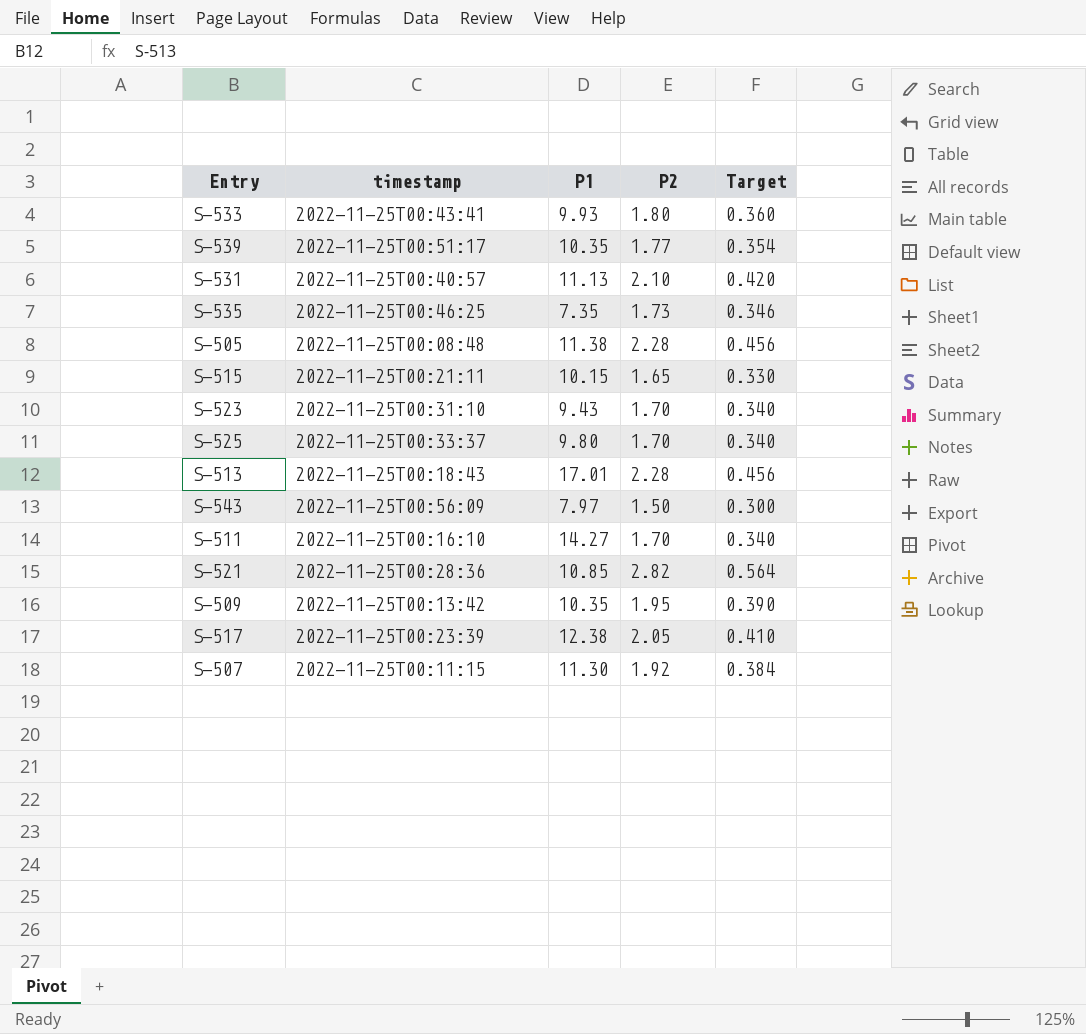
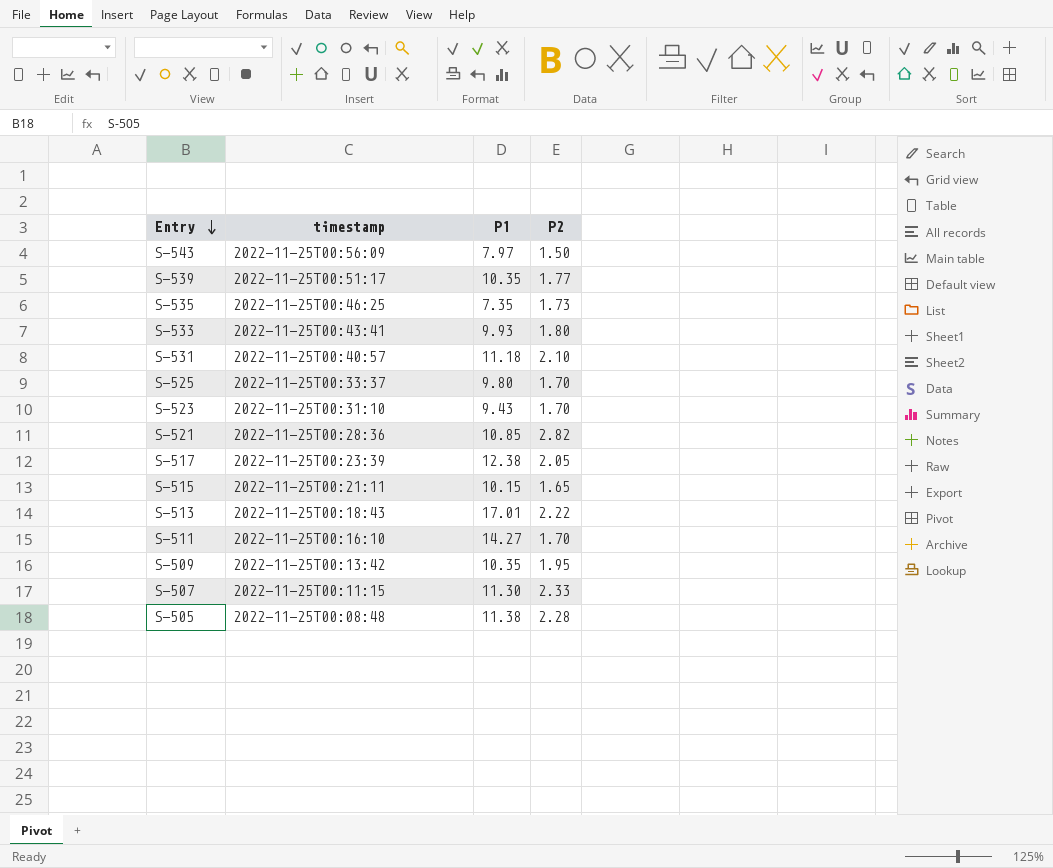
row order: none -> Entry descending
column Target | formula: [P2] * 0.2 -> none
S-531 | P1: 11.13 -> 11.18
S-513 | P2: 2.28 -> 2.22
S-507 | P2: 1.92 -> 2.33

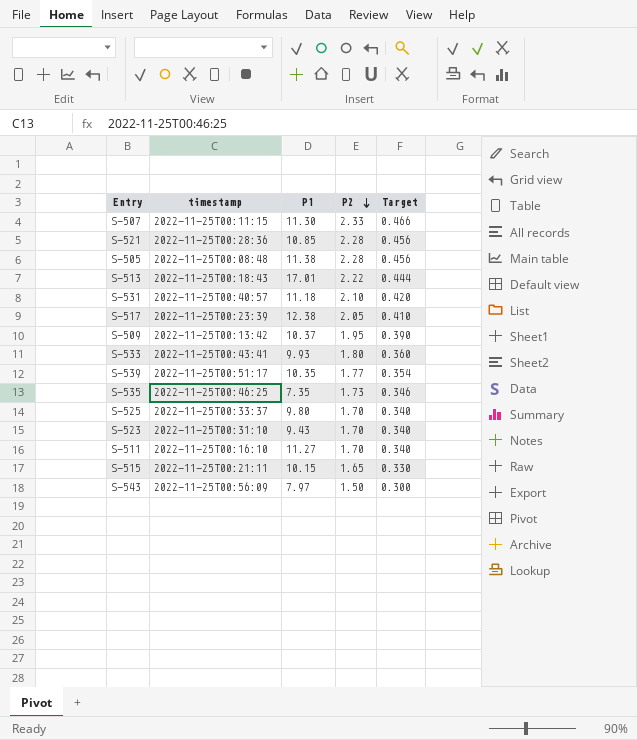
row order: Entry descending -> P2 descending
column Target | formula: none -> [P2] * 0.2
S-521 | P2: 2.82 -> 2.28
S-509 | P1: 10.35 -> 10.37
S-511 | P1: 14.27 -> 11.27

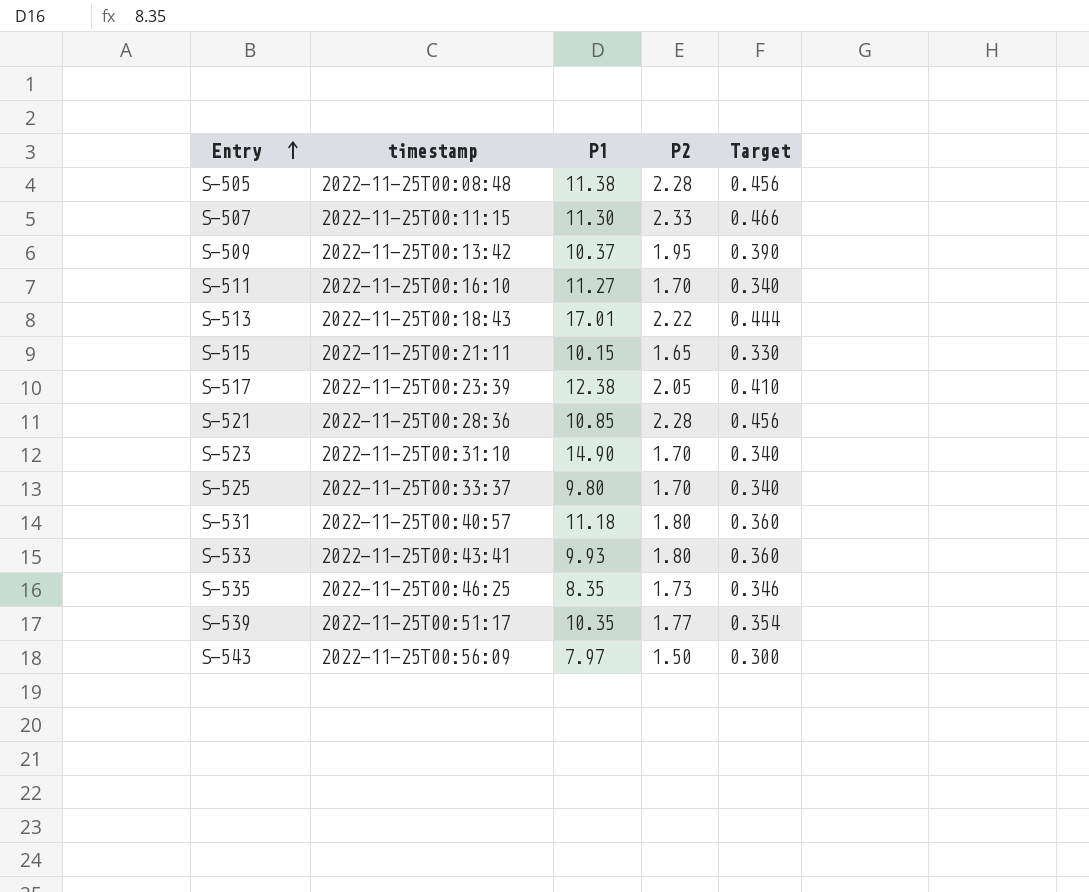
row order: P2 descending -> Entry ascending
S-523 | P1: 9.43 -> 14.90
S-531 | P2: 2.10 -> 1.80
S-531 | Target: 0.420 -> 0.360
S-535 | P1: 7.35 -> 8.35

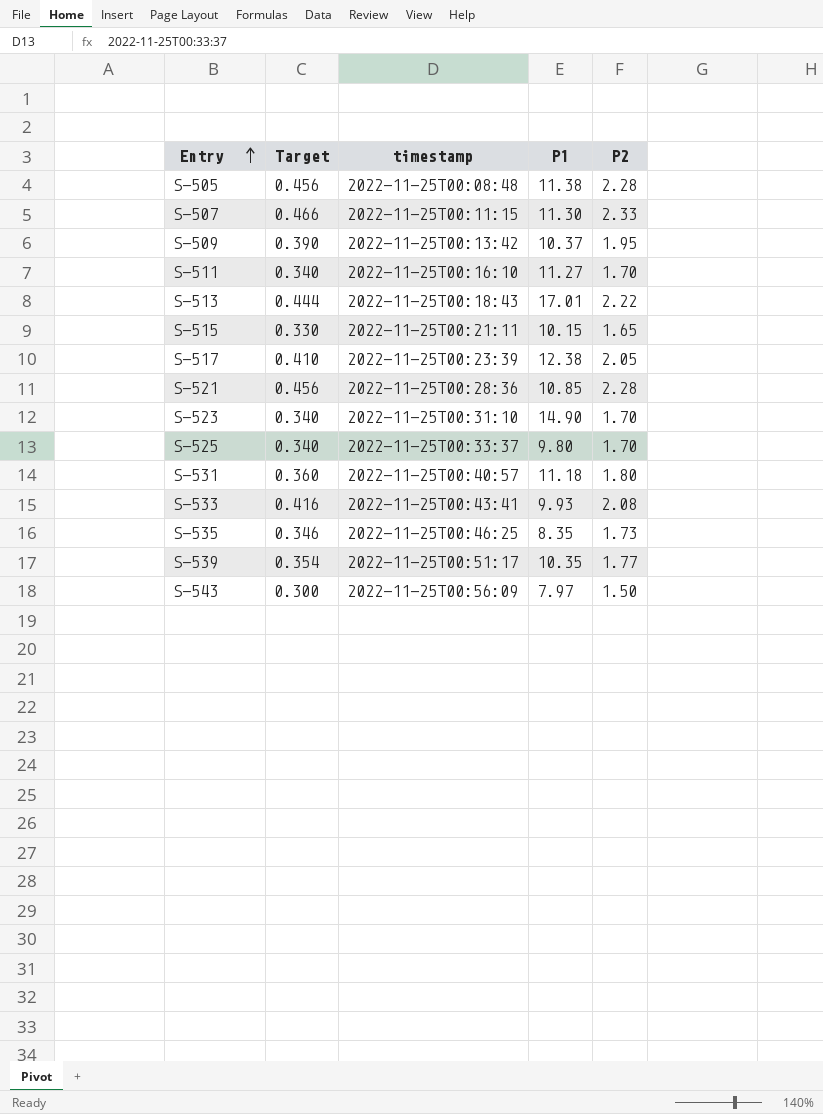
column Target | position: 5 -> 2
S-533 | Target: 0.360 -> 0.416
S-533 | P2: 1.80 -> 2.08

